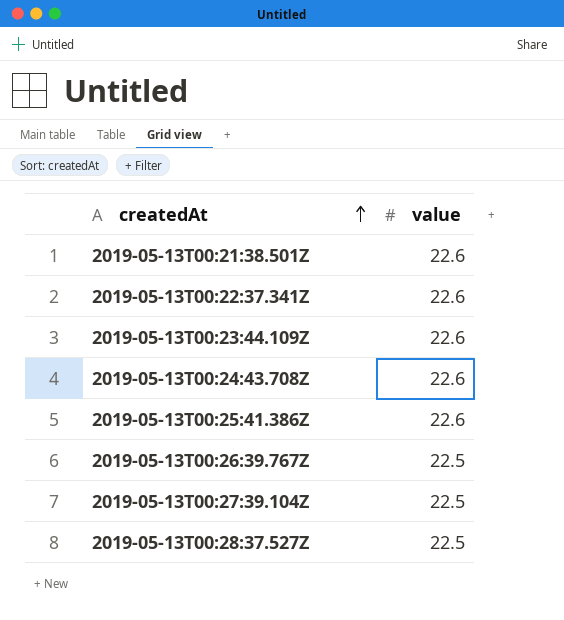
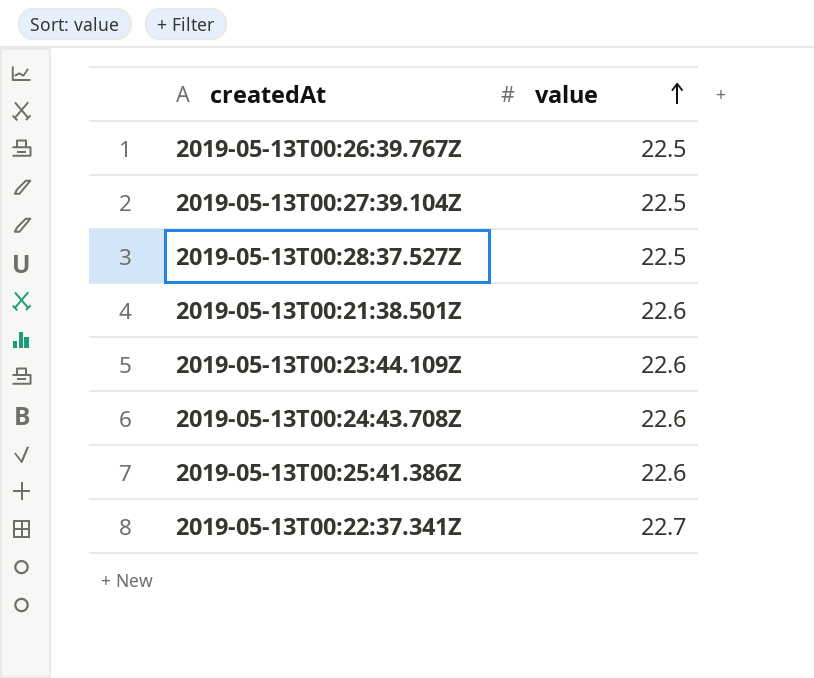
row order: createdAt ascending -> value ascending
2019-05-13T00:22:37.341Z | value: 22.6 -> 22.7

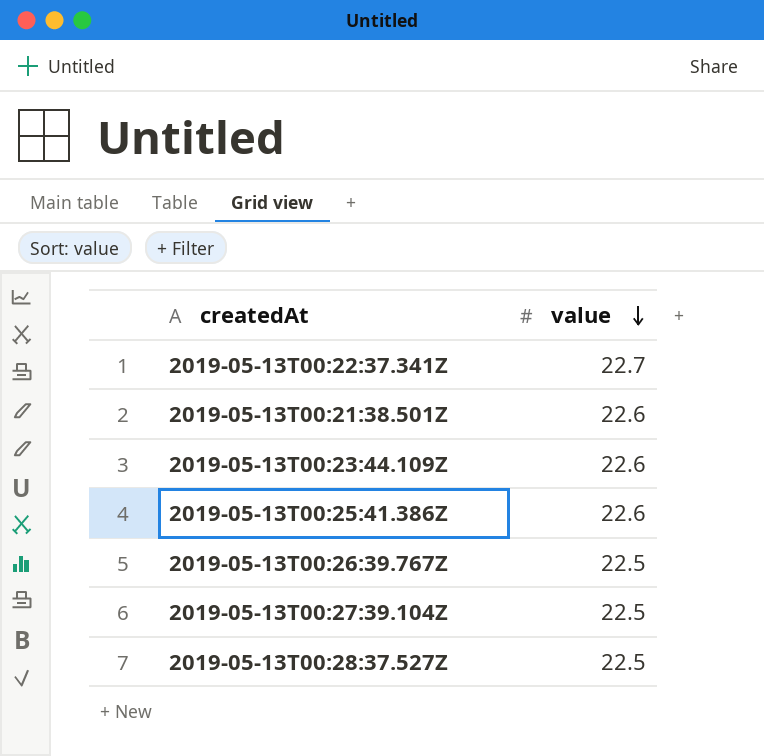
row order: value ascending -> value descending
row 2019-05-13T00:24:43.708Z: 22.6 -> none

